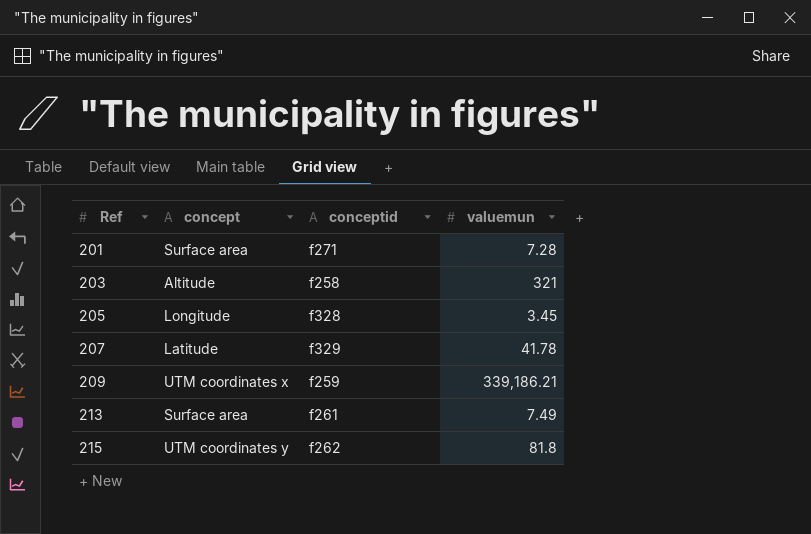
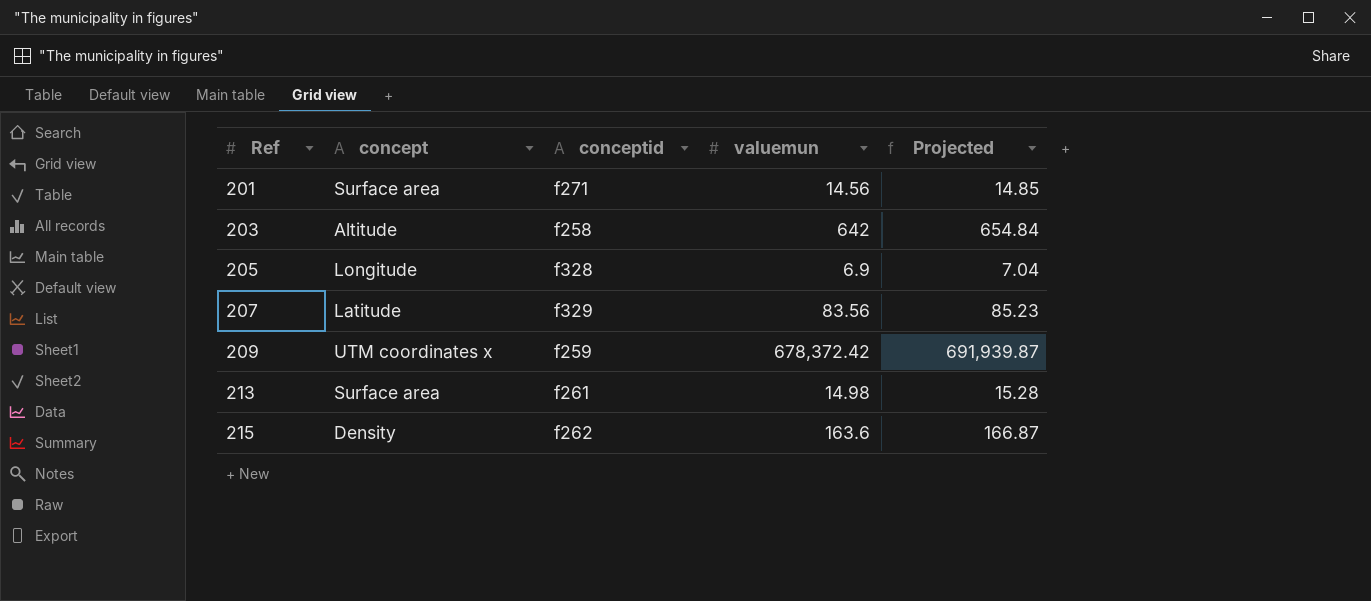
column Projected | formula: none -> [valuemun] * 1.02
201 | valuemun: 7.28 -> 14.56
203 | valuemun: 321 -> 642
205 | valuemun: 3.45 -> 6.9
207 | valuemun: 41.78 -> 83.56
209 | valuemun: 339,186.21 -> 678,372.42
213 | valuemun: 7.49 -> 14.98
215 | concept: UTM coordinates y -> Density
215 | valuemun: 81.8 -> 163.6

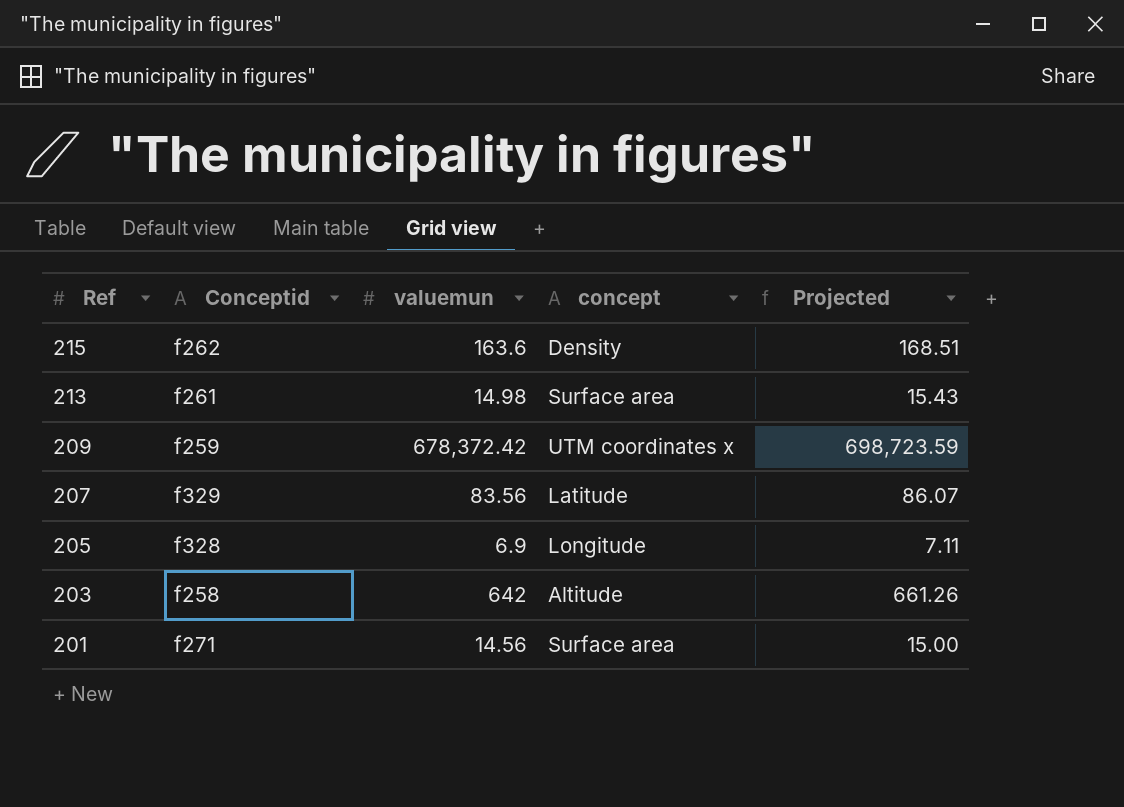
row order: Ref ascending -> Ref descending
column name: conceptid -> Conceptid
column concept | position: 2 -> 4
column Projected | formula: [valuemun] * 1.02 -> [valuemun] * 1.03

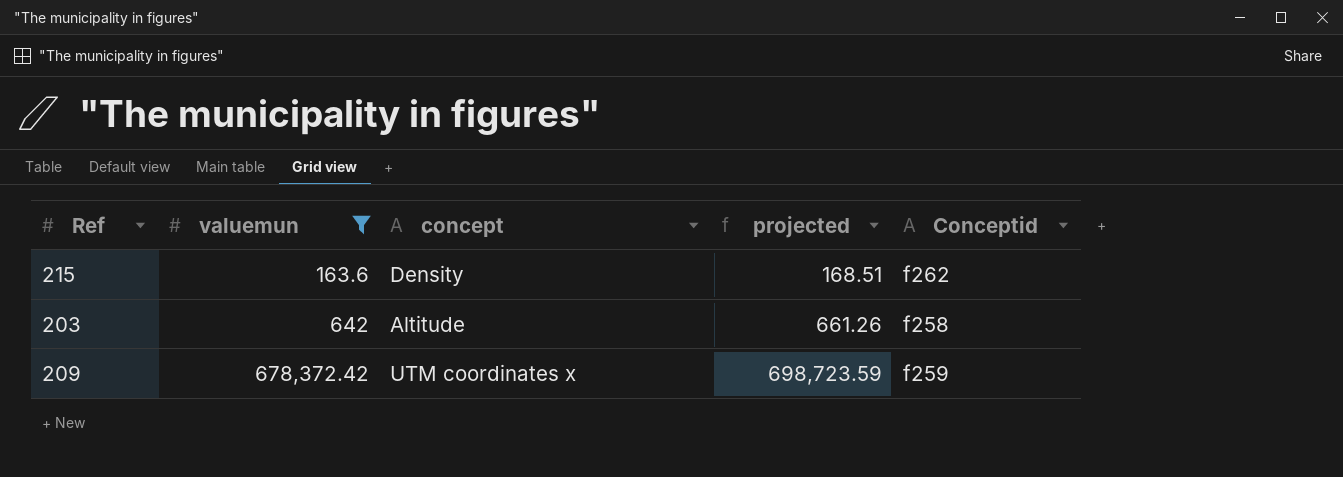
filter: none -> valuemun >= 163.6
row order: Ref descending -> valuemun ascending
column name: Projected -> projected
column Conceptid | position: 2 -> 5

